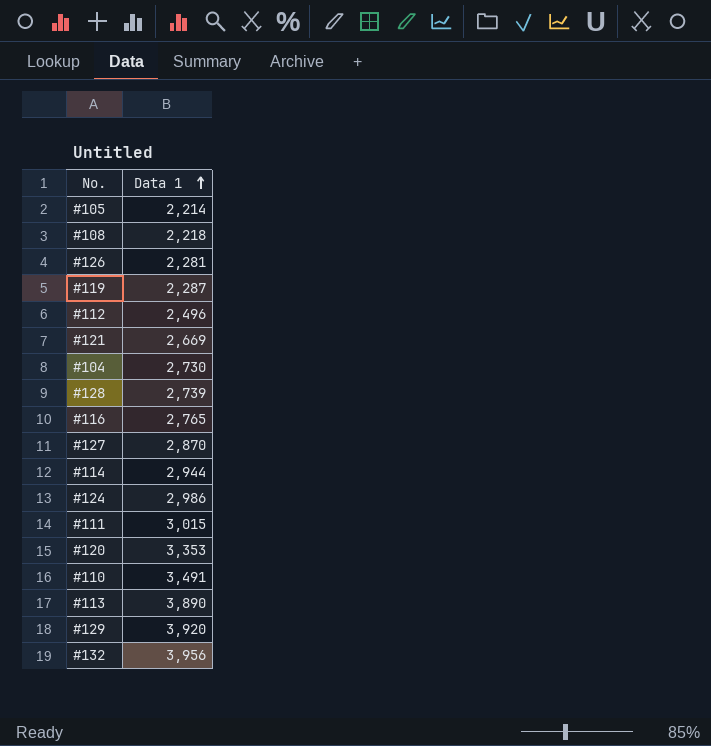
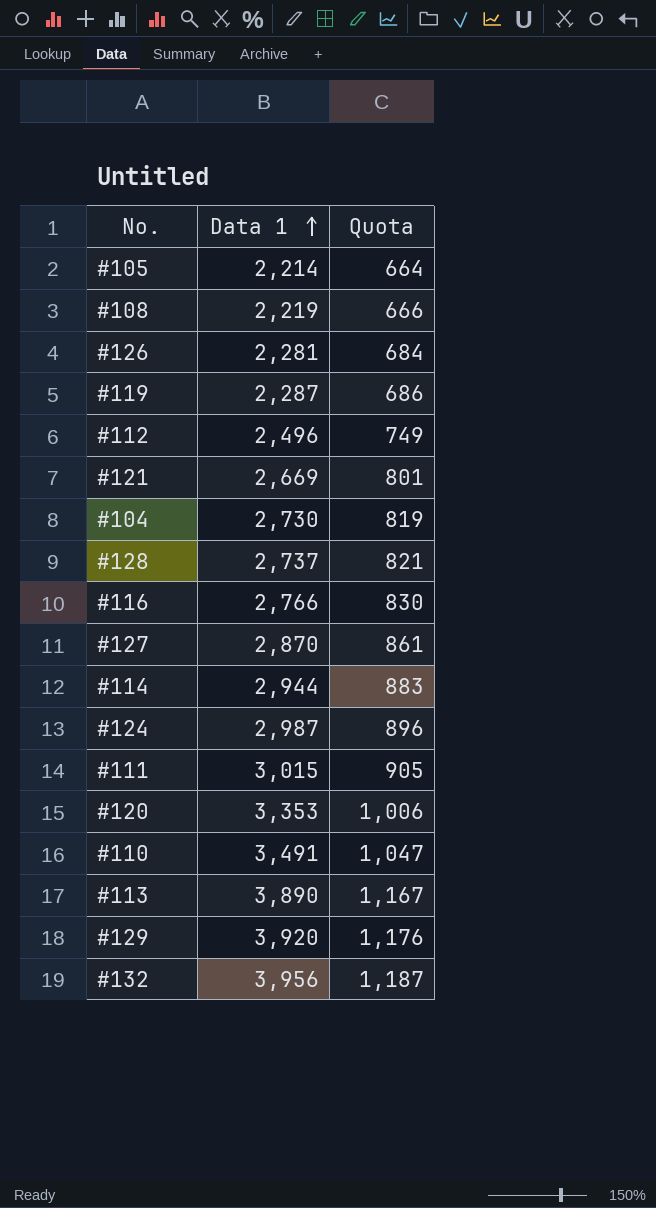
column Quota | formula: none -> [Data 1] * 0.3
#108 | Data 1: 2,218 -> 2,219
#128 | Data 1: 2,739 -> 2,737
#116 | Data 1: 2,765 -> 2,766
#124 | Data 1: 2,986 -> 2,987

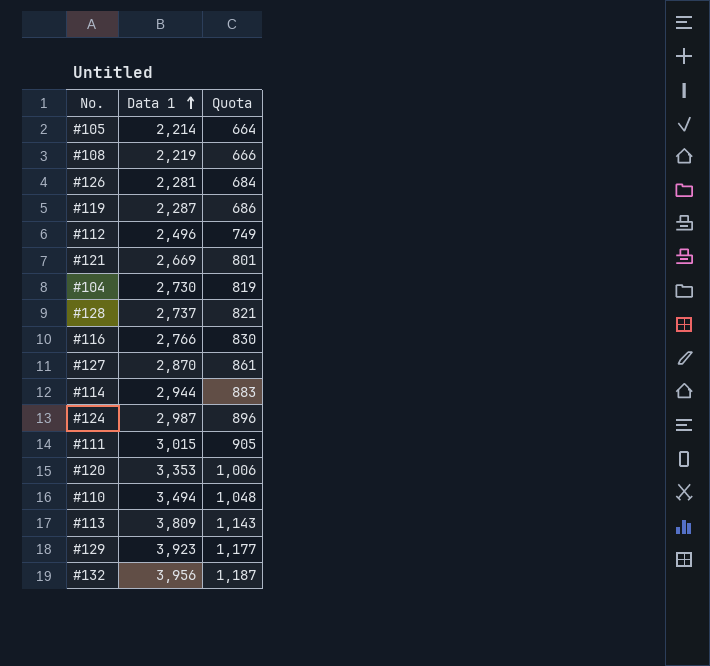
#110 | Data 1: 3,491 -> 3,494
#110 | Quota: 1,047 -> 1,048
#113 | Data 1: 3,890 -> 3,809
#113 | Quota: 1,167 -> 1,143
#129 | Data 1: 3,920 -> 3,923
#129 | Quota: 1,176 -> 1,177

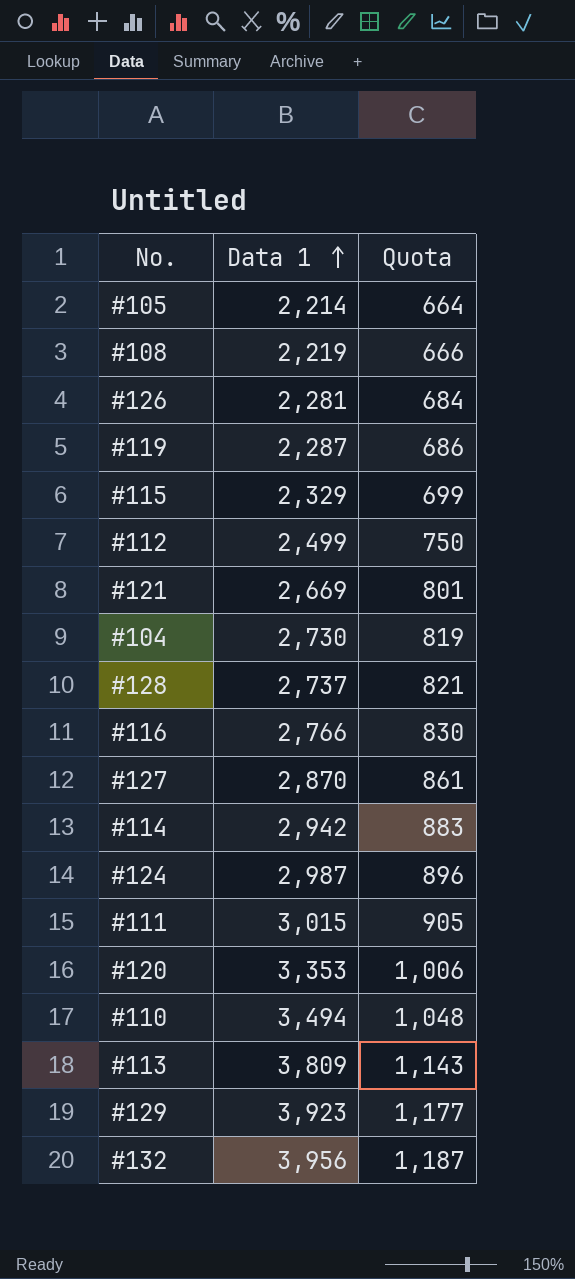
row #115: none -> 2,329 | 699
#112 | Data 1: 2,496 -> 2,499
#112 | Quota: 749 -> 750
#114 | Data 1: 2,944 -> 2,942

